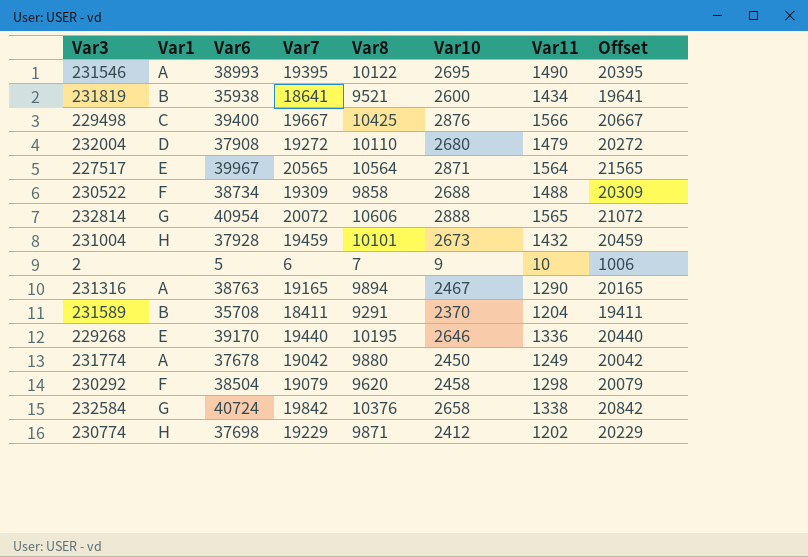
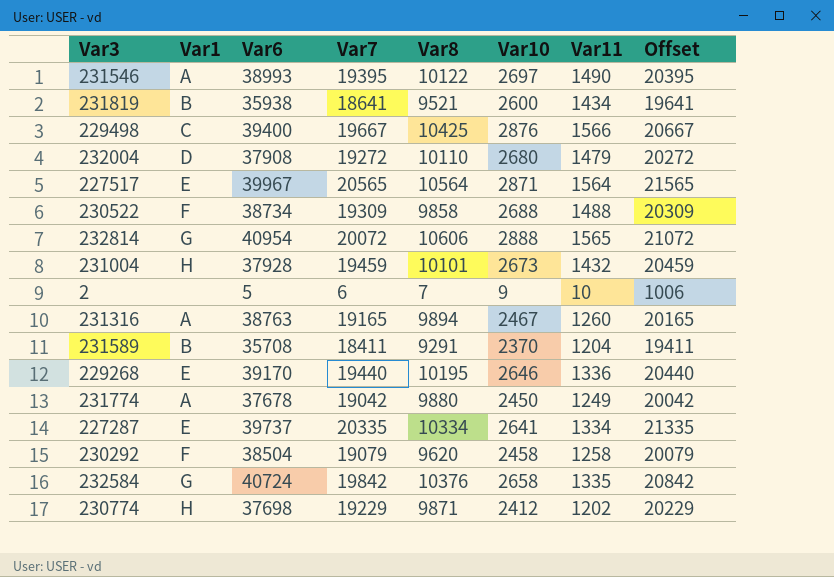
231546 | Var10: 2695 -> 2697
231316 | Var11: 1290 -> 1260
row 227287: none -> E | 39737 | 20335 | 10334 | 2641 | 1334 | 21335
230292 | Var11: 1298 -> 1258
232584 | Var11: 1338 -> 1335

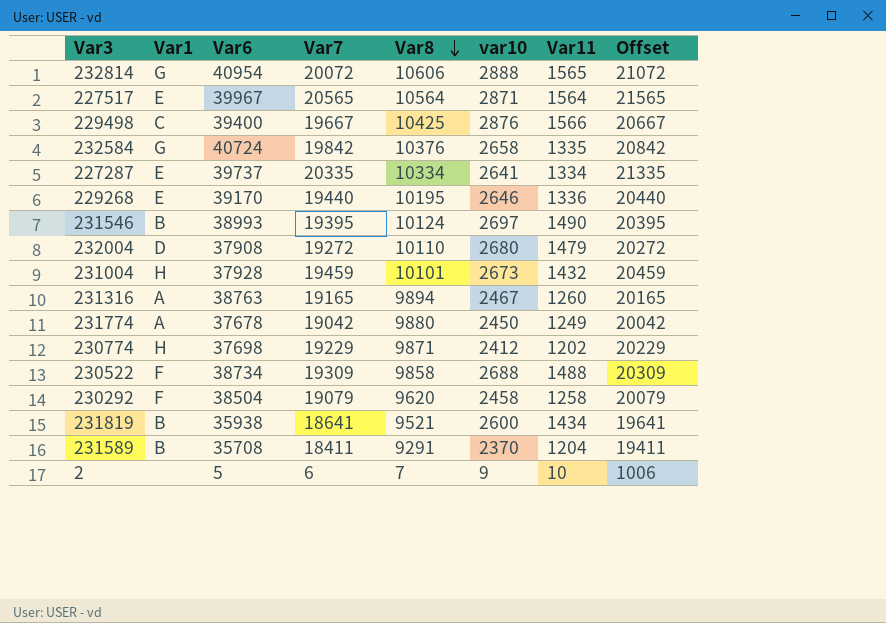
row order: none -> Var8 descending
column name: Var10 -> var10
231546 | Var1: A -> B
231546 | Var8: 10122 -> 10124

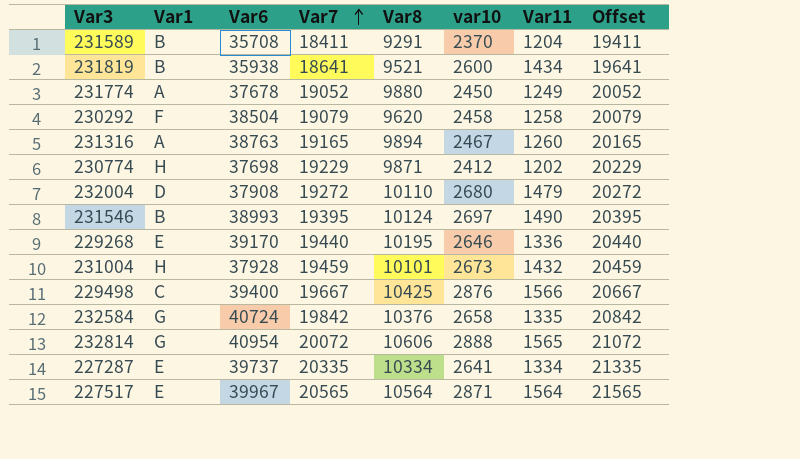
row order: Var8 descending -> Var7 ascending
row 230522: F | 38734 | 19309 | 9858 | 2688 | 1488 | 20309 -> none
row 2: none | 5 | 6 | 7 | 9 | 10 | 1006 -> none
231774 | Var7: 19042 -> 19052
231774 | Offset: 20042 -> 20052

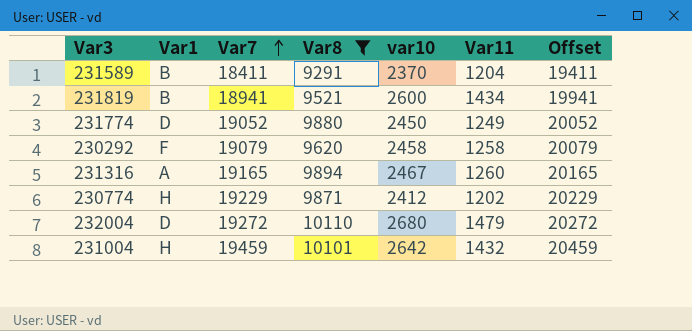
filter: none -> Var8 <= 10110
column Var6 | position: 3 -> none
231819 | Var7: 18641 -> 18941
231819 | Offset: 19641 -> 19941
231774 | Var1: A -> D
231004 | var10: 2673 -> 2642

